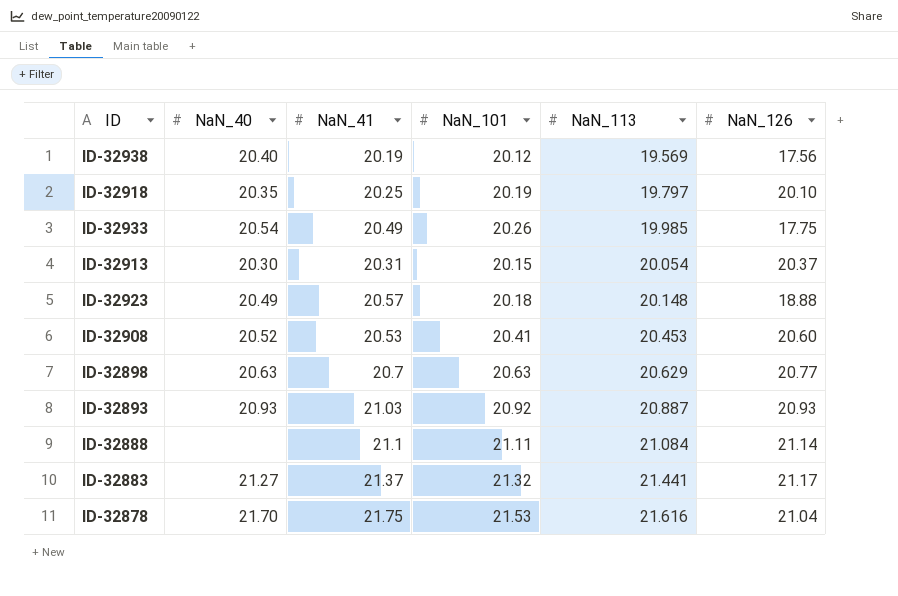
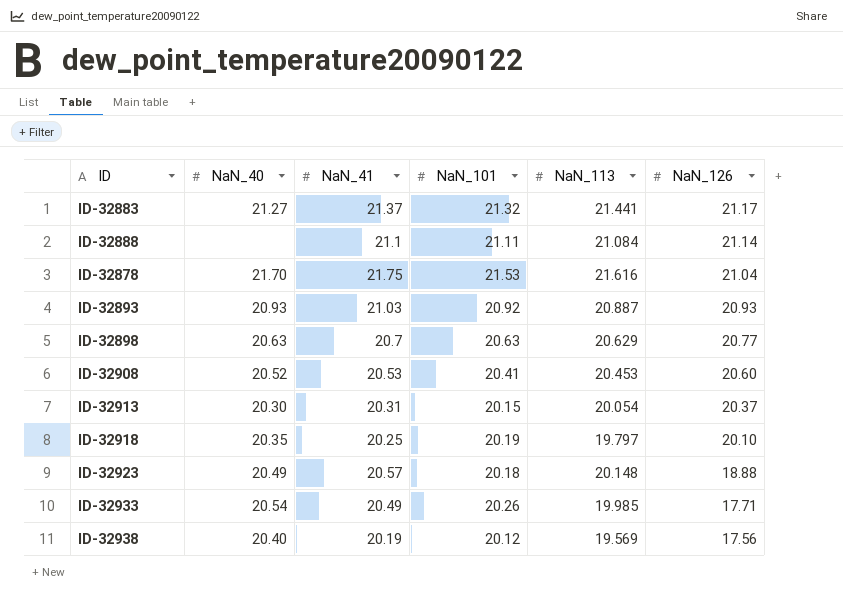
row order: NaN_113 ascending -> NaN_126 descending
ID-32933 | NaN_126: 17.75 -> 17.71

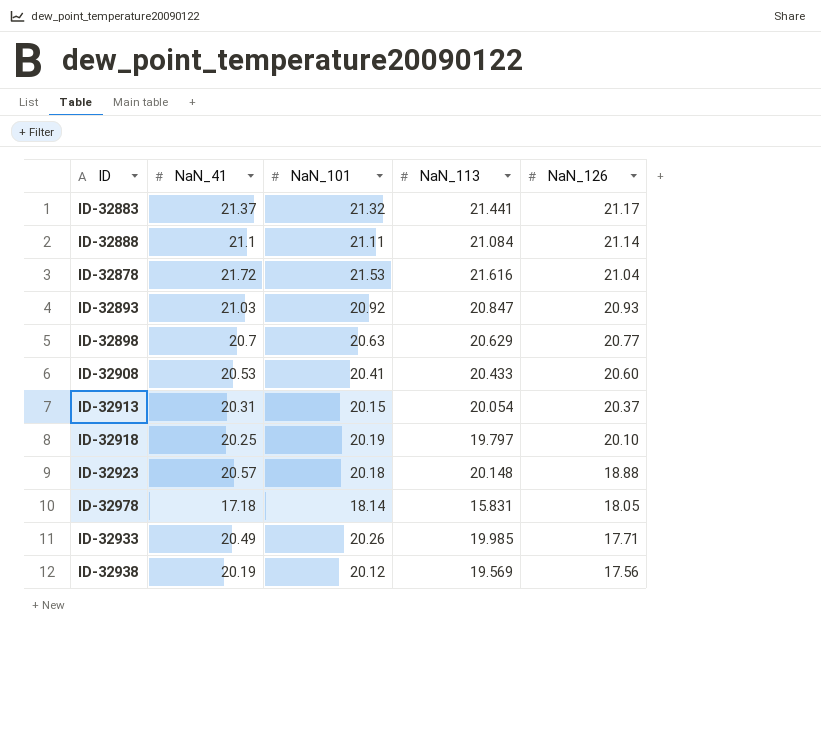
column NaN_40 | position: 2 -> none
ID-32878 | NaN_41: 21.75 -> 21.72
ID-32893 | NaN_113: 20.887 -> 20.847
ID-32908 | NaN_113: 20.453 -> 20.433
row ID-32978: none -> 17.18 | 18.14 | 15.831 | 18.05

